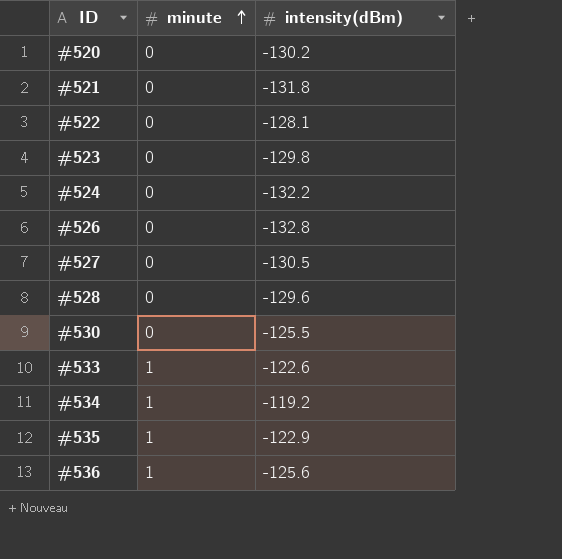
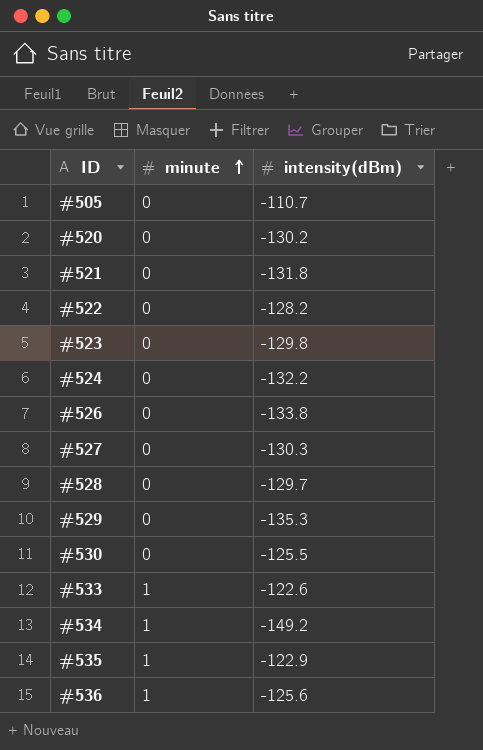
row #505: none -> 0 | -110.7
#522 | intensity(dBm): -128.1 -> -128.2
#526 | intensity(dBm): -132.8 -> -133.8
#527 | intensity(dBm): -130.5 -> -130.3
#528 | intensity(dBm): -129.6 -> -129.7
row #529: none -> 0 | -135.3
#534 | intensity(dBm): -119.2 -> -149.2

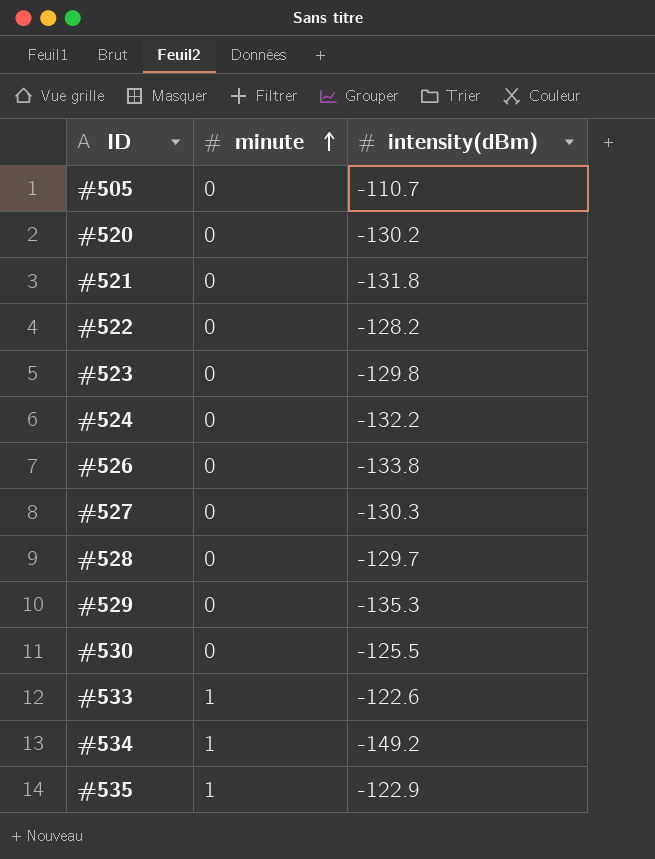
row #536: 1 | -125.6 -> none

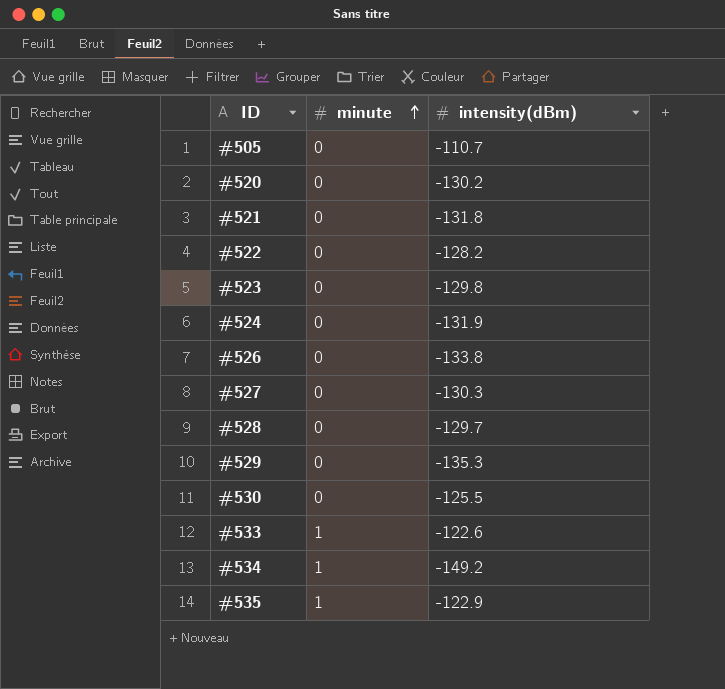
#524 | intensity(dBm): -132.2 -> -131.9

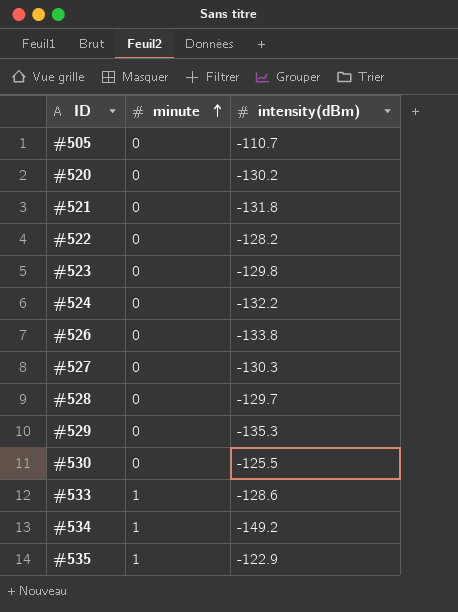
#524 | intensity(dBm): -131.9 -> -132.2
#533 | intensity(dBm): -122.6 -> -128.6

